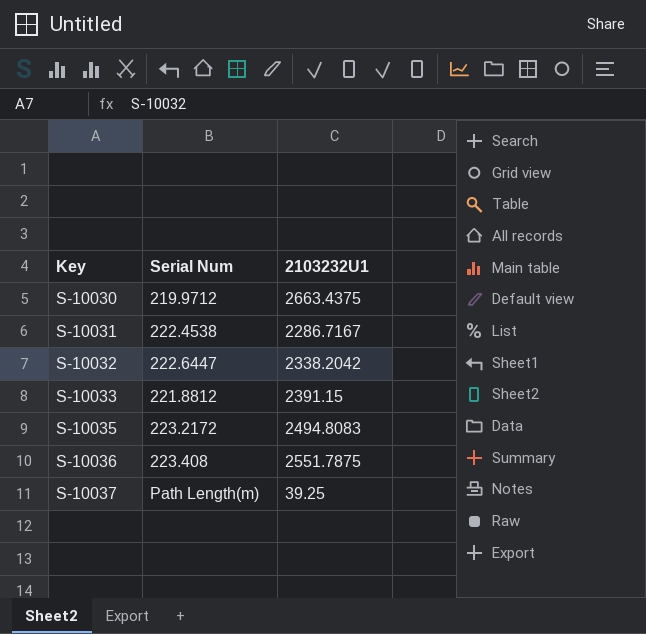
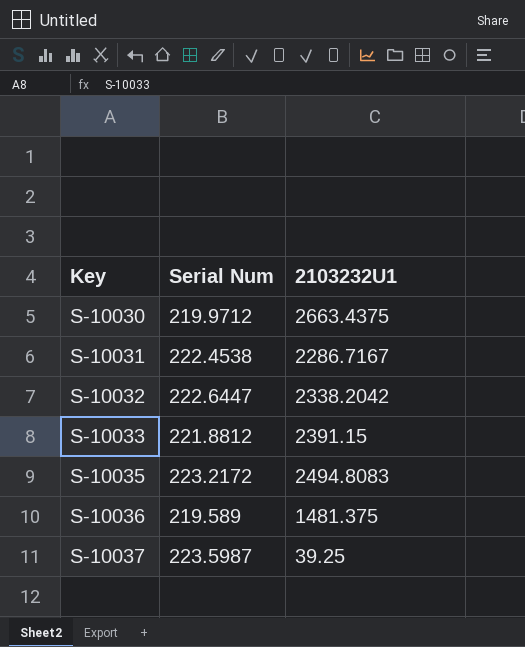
S-10036 | Serial Num: 223.408 -> 219.589
S-10036 | 2103232U1: 2551.7875 -> 1481.375
S-10037 | Serial Num: Path Length(m) -> 223.5987

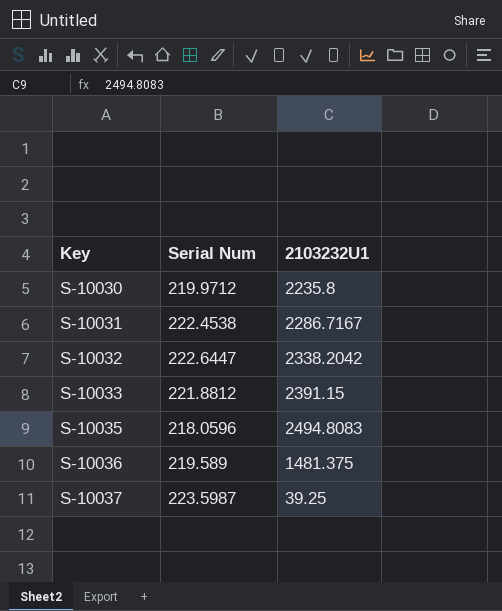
S-10030 | 2103232U1: 2663.4375 -> 2235.8
S-10035 | Serial Num: 223.2172 -> 218.0596

